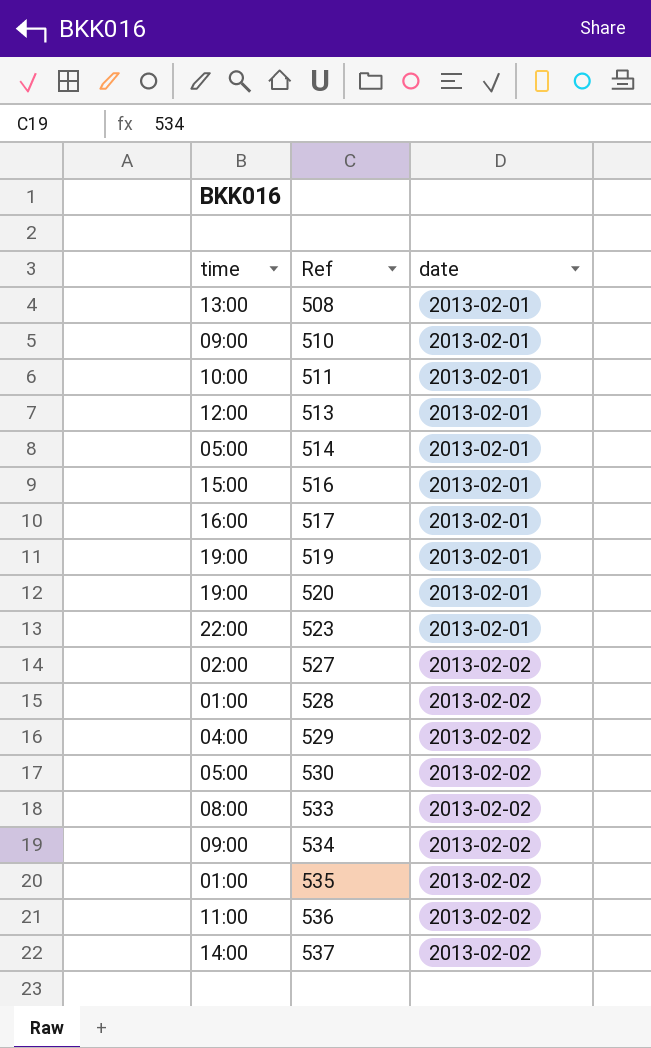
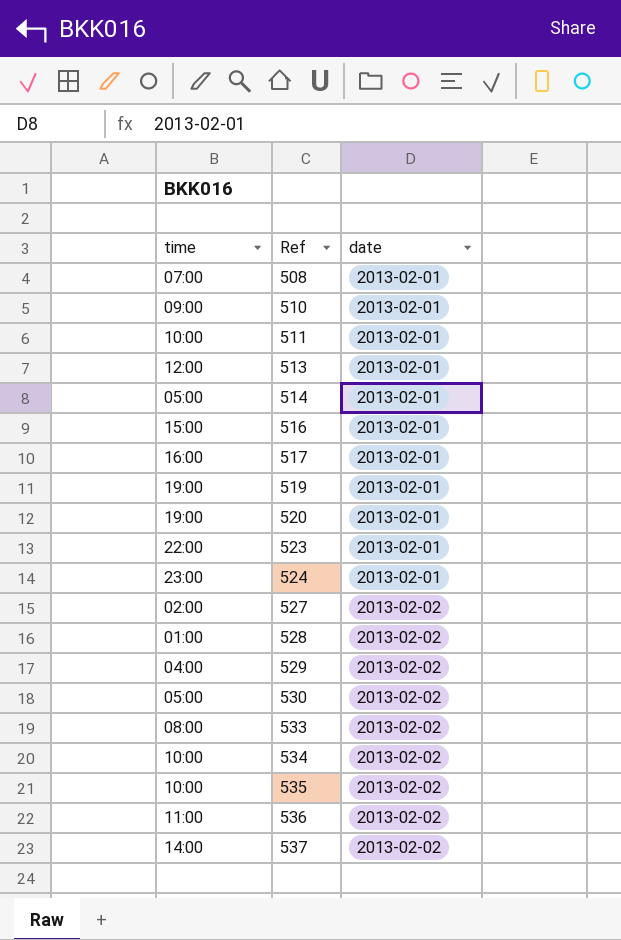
508 | time: 13:00 -> 07:00
row 524: none -> 23:00 | 2013-02-01
534 | time: 09:00 -> 10:00
535 | time: 01:00 -> 10:00

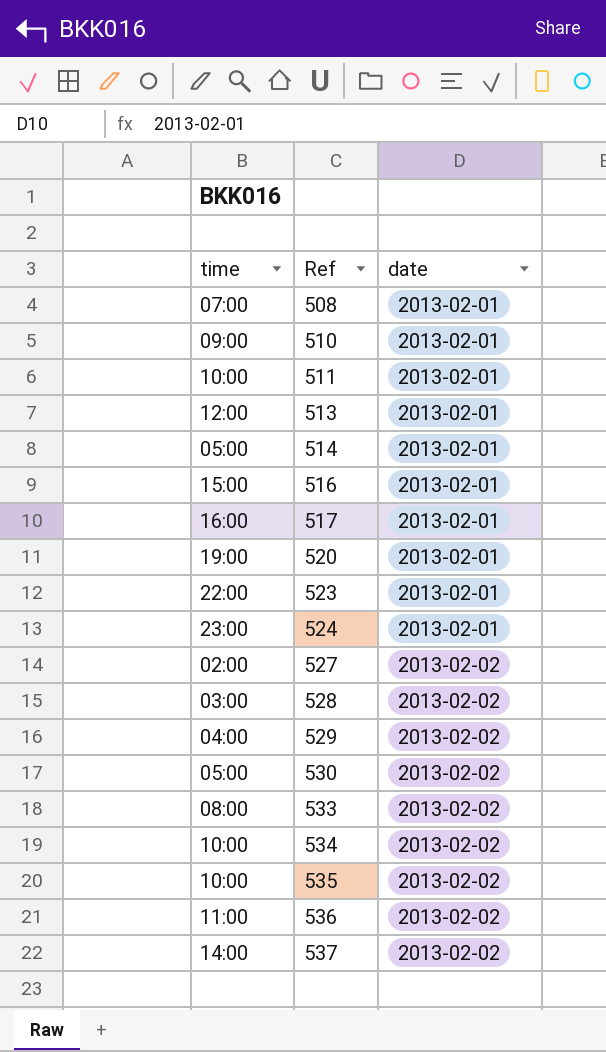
row 519: 19:00 | 2013-02-01 -> none
528 | time: 01:00 -> 03:00

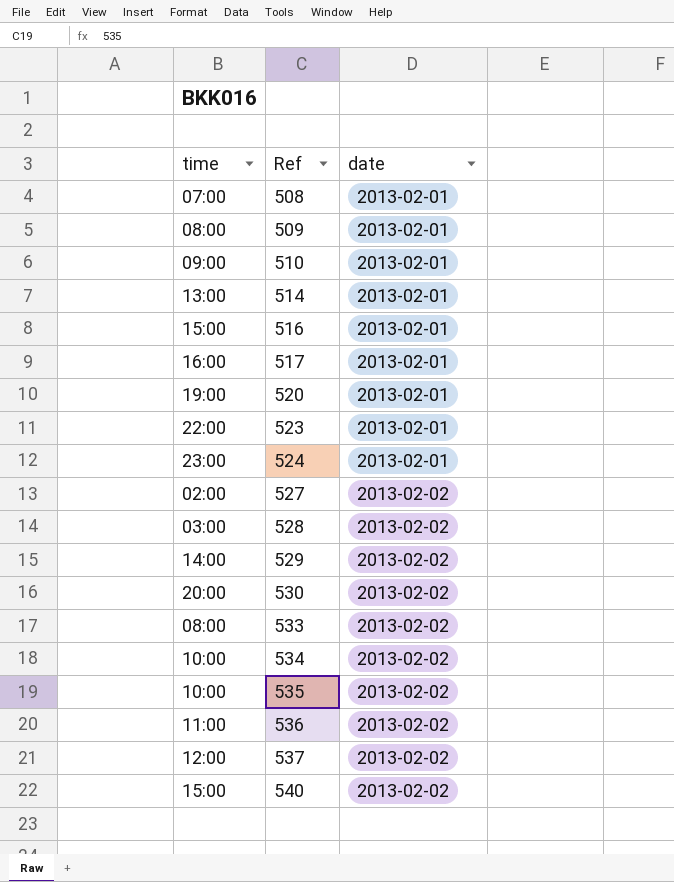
row 511: 10:00 | 2013-02-01 -> none
row 513: 12:00 | 2013-02-01 -> none
row 509: none -> 08:00 | 2013-02-01
514 | time: 05:00 -> 13:00
529 | time: 04:00 -> 14:00
530 | time: 05:00 -> 20:00
537 | time: 14:00 -> 12:00
row 540: none -> 15:00 | 2013-02-02

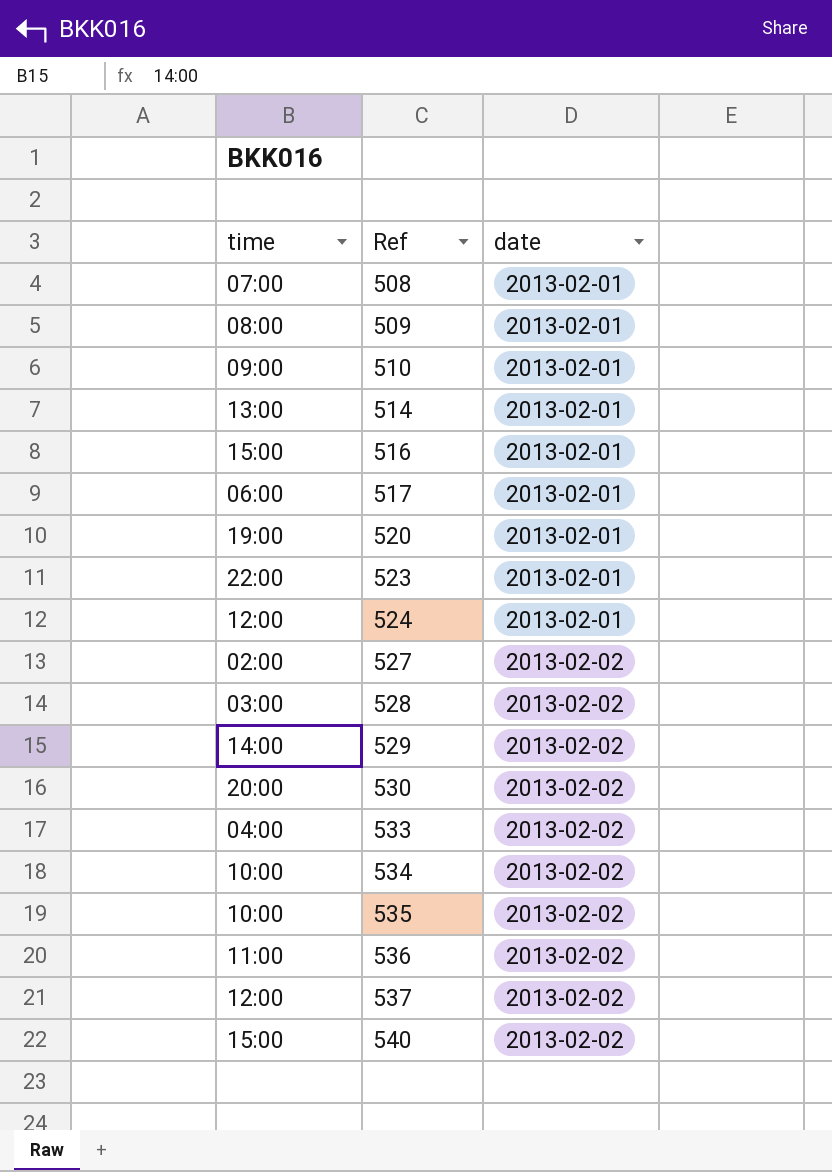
517 | time: 16:00 -> 06:00
524 | time: 23:00 -> 12:00
533 | time: 08:00 -> 04:00

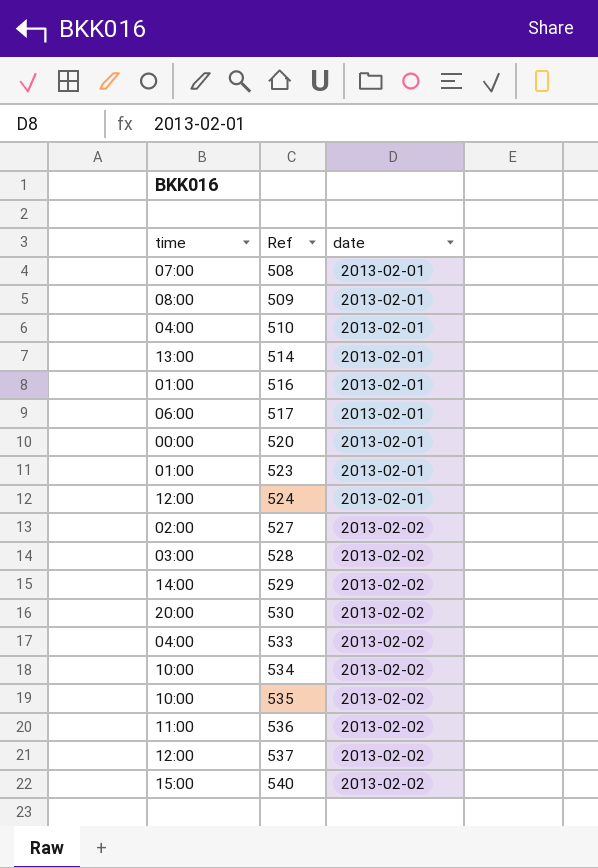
510 | time: 09:00 -> 04:00
516 | time: 15:00 -> 01:00
520 | time: 19:00 -> 00:00
523 | time: 22:00 -> 01:00

